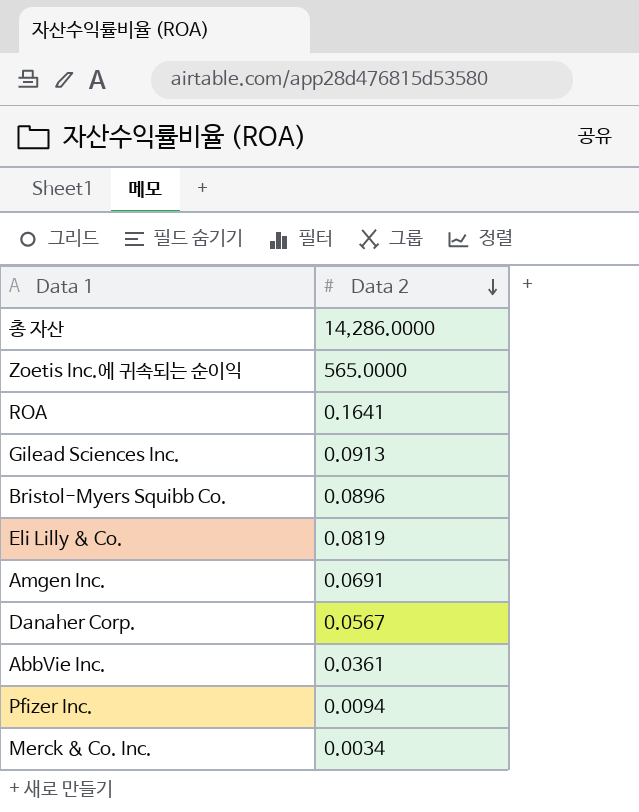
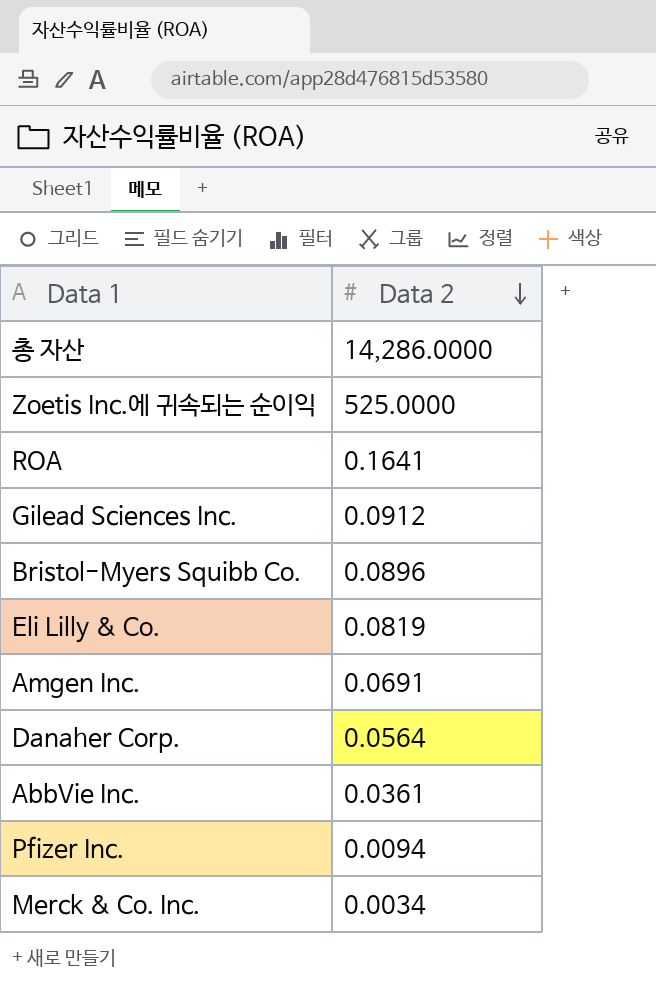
Zoetis Inc.에 귀속되는 순이익 | Data 2: 565.0000 -> 525.0000
Gilead Sciences Inc. | Data 2: 0.0913 -> 0.0912
Danaher Corp. | Data 2: 0.0567 -> 0.0564

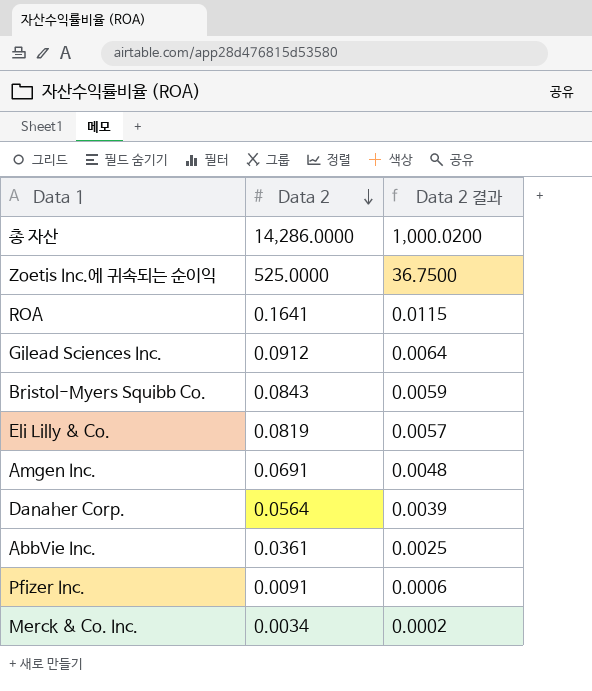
column Data 2 결과 | formula: none -> [Data 2] * 0.07
Bristol-Myers Squibb Co. | Data 2: 0.0896 -> 0.0843
Pfizer Inc. | Data 2: 0.0094 -> 0.0091

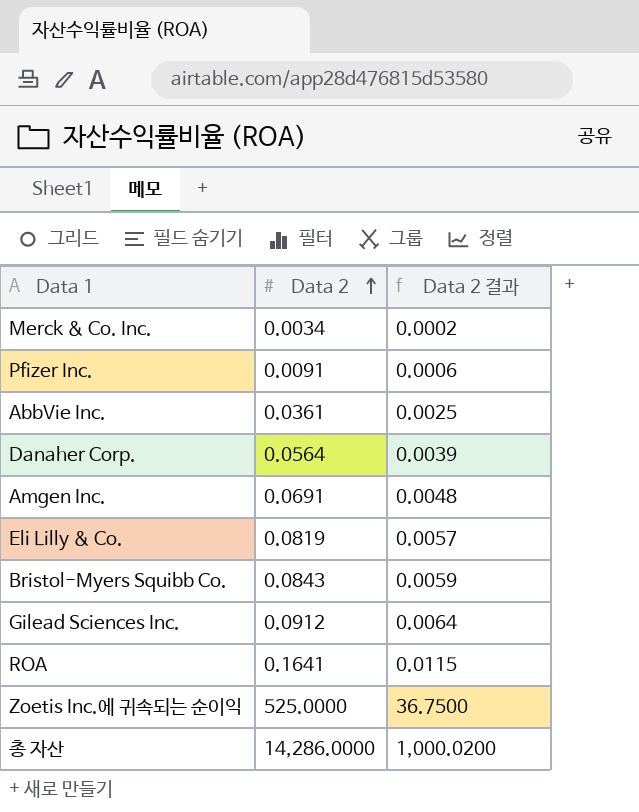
row order: Data 2 descending -> Data 2 ascending

